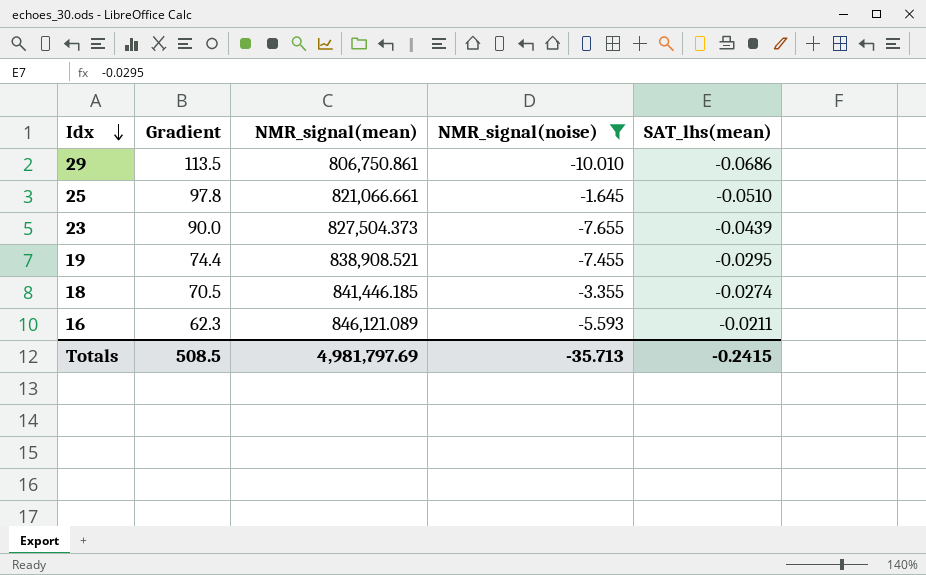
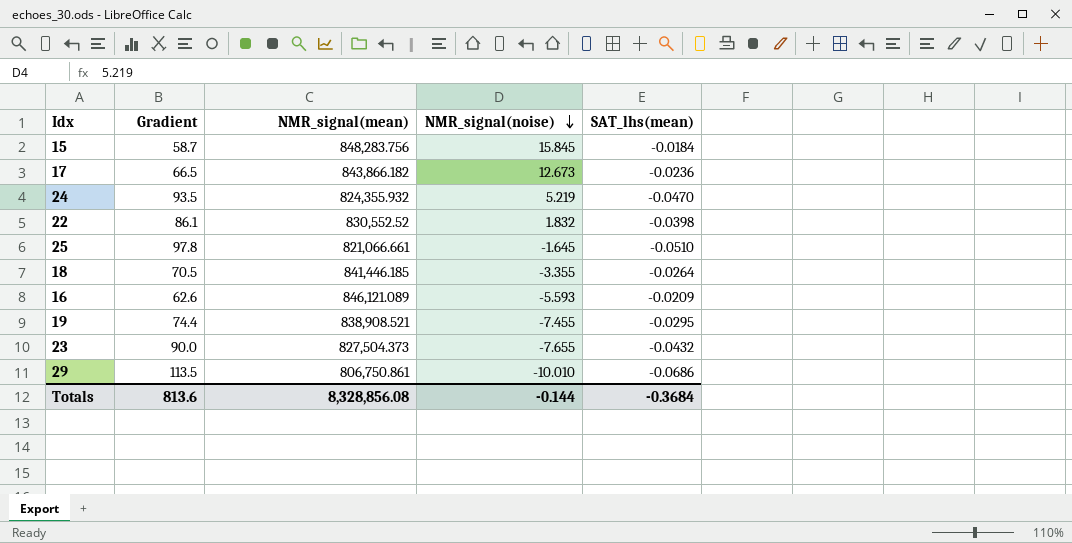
filter: NMR_signal(noise) <= -1.645 -> none
row order: Idx descending -> NMR_signal(noise) descending
18 | SAT_lhs(mean): -0.0274 -> -0.0264
16 | Gradient: 62.3 -> 62.6
16 | SAT_lhs(mean): -0.0211 -> -0.0209
23 | SAT_lhs(mean): -0.0439 -> -0.0432
Totals | Gradient: 508.5 -> 813.6
Totals | NMR_signal(mean): 4,981,797.69 -> 8,328,856.08
Totals | NMR_signal(noise): -35.713 -> -0.144
Totals | SAT_lhs(mean): -0.2415 -> -0.3684

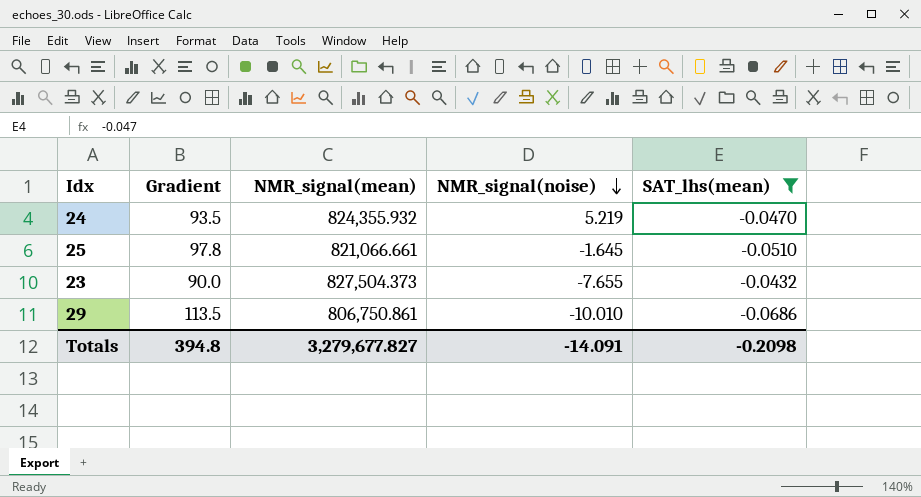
filter: none -> SAT_lhs(mean) <= -0.0432
Totals | Gradient: 813.6 -> 394.8
Totals | NMR_signal(mean): 8,328,856.08 -> 3,279,677.827
Totals | NMR_signal(noise): -0.144 -> -14.091
Totals | SAT_lhs(mean): -0.3684 -> -0.2098

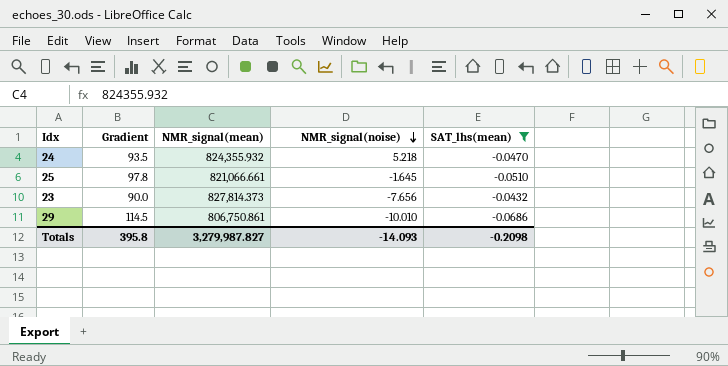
24 | NMR_signal(noise): 5.219 -> 5.218
23 | NMR_signal(mean): 827,504.373 -> 827,814.373
23 | NMR_signal(noise): -7.655 -> -7.656
29 | Gradient: 113.5 -> 114.5
Totals | Gradient: 394.8 -> 395.8
Totals | NMR_signal(mean): 3,279,677.827 -> 3,279,987.827
Totals | NMR_signal(noise): -14.091 -> -14.093

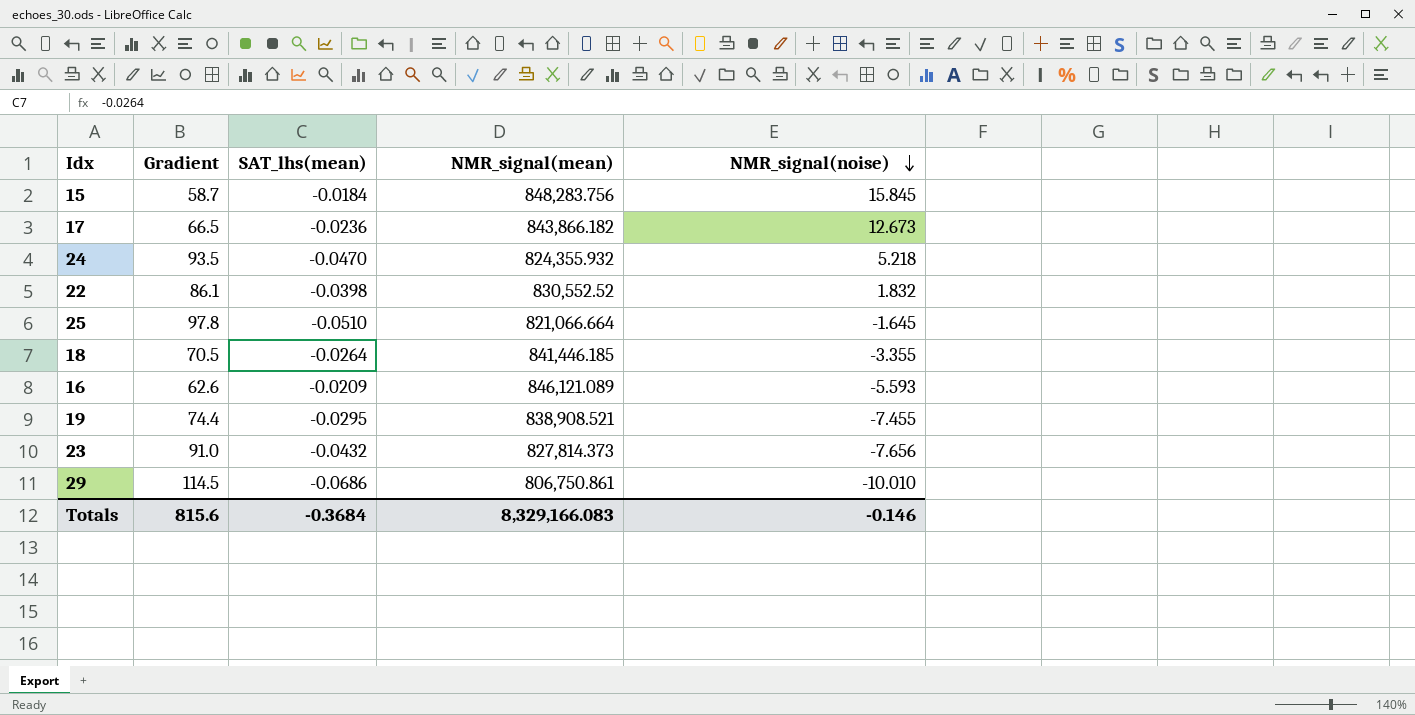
filter: SAT_lhs(mean) <= -0.0432 -> none
column SAT_lhs(mean) | position: 5 -> 3
25 | NMR_signal(mean): 821,066.661 -> 821,066.664
23 | Gradient: 90.0 -> 91.0
Totals | Gradient: 395.8 -> 815.6
Totals | SAT_lhs(mean): -0.2098 -> -0.3684
Totals | NMR_signal(mean): 3,279,987.827 -> 8,329,166.083
Totals | NMR_signal(noise): -14.093 -> -0.146

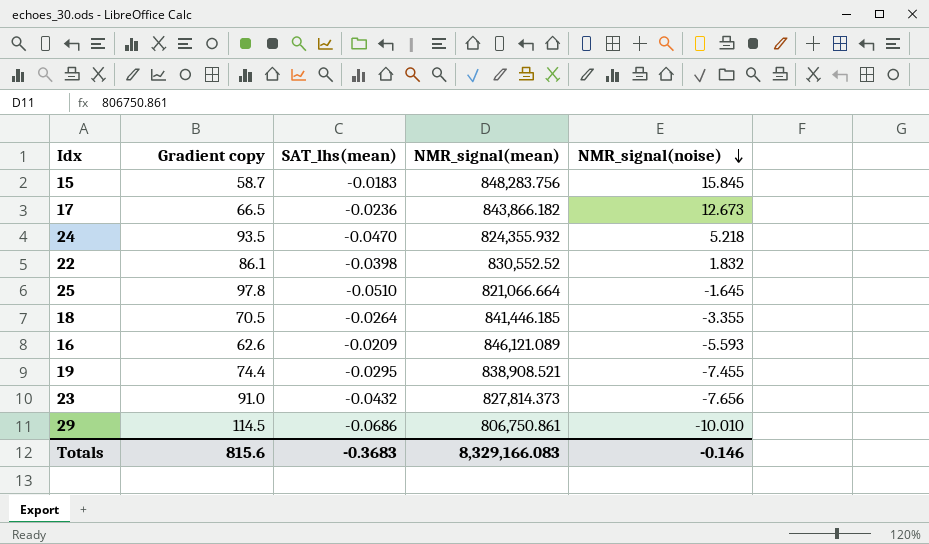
column name: Gradient -> Gradient copy
15 | SAT_lhs(mean): -0.0184 -> -0.0183
Totals | SAT_lhs(mean): -0.3684 -> -0.3683

